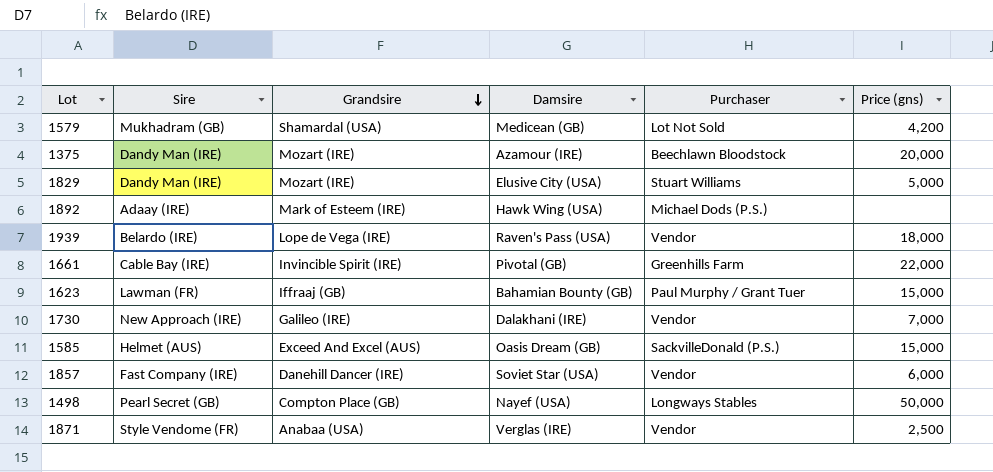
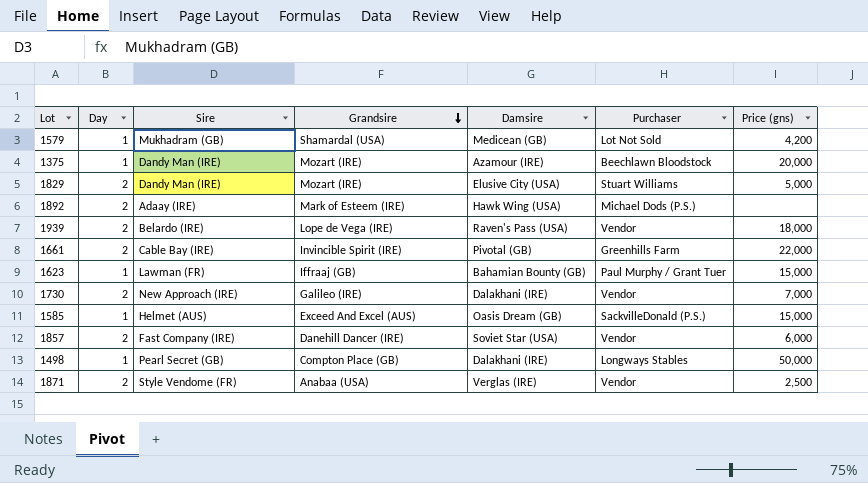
column Day | position: none -> 2
1498 | Damsire: Nayef (USA) -> Dalakhani (IRE)

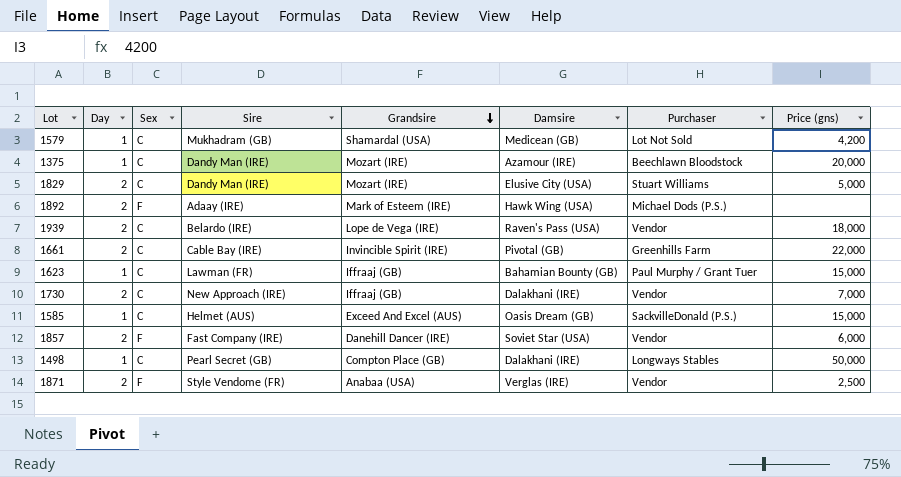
column Sex | position: none -> 3
1730 | Grandsire: Galileo (IRE) -> Iffraaj (GB)

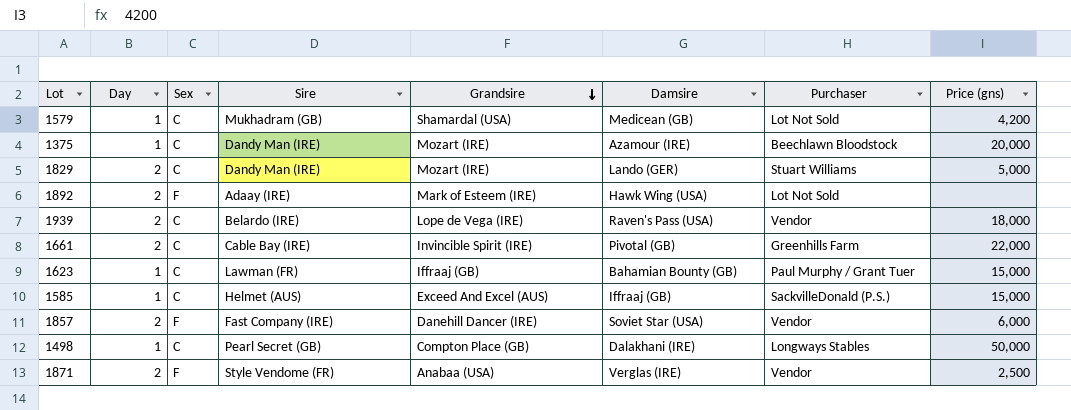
row 1730: 2 | C | New Approach (IRE) | Iffraaj (GB) | Dalakhani (IRE) | Vendor | 7,000 -> none
1829 | Damsire: Elusive City (USA) -> Lando (GER)
1892 | Purchaser: Michael Dods (P.S.) -> Lot Not Sold
1585 | Damsire: Oasis Dream (GB) -> Iffraaj (GB)

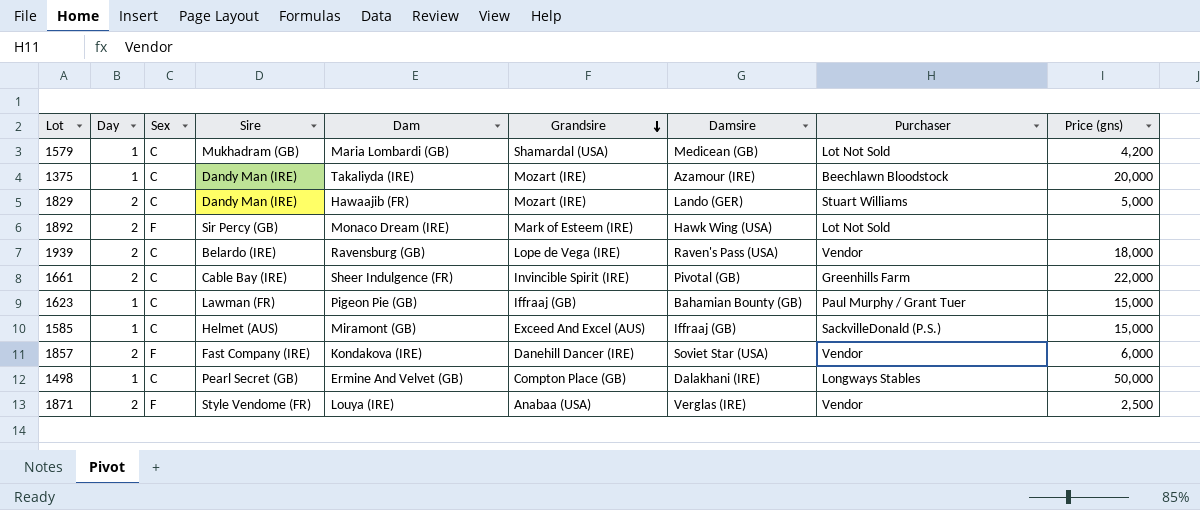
column Dam | position: none -> 5
1892 | Sire: Adaay (IRE) -> Sir Percy (GB)

